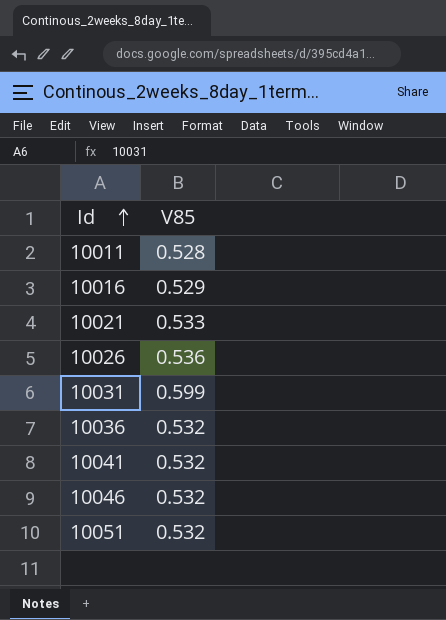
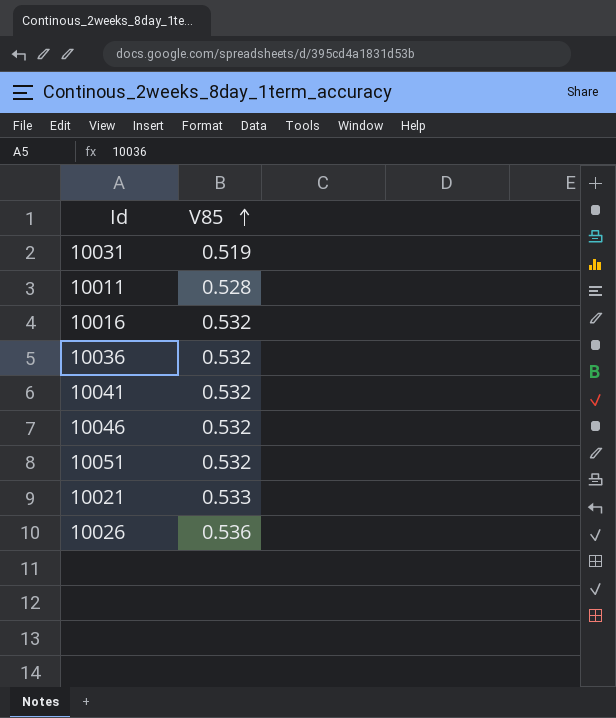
row order: Id ascending -> V85 ascending
10031 | V85: 0.599 -> 0.519
10016 | V85: 0.529 -> 0.532

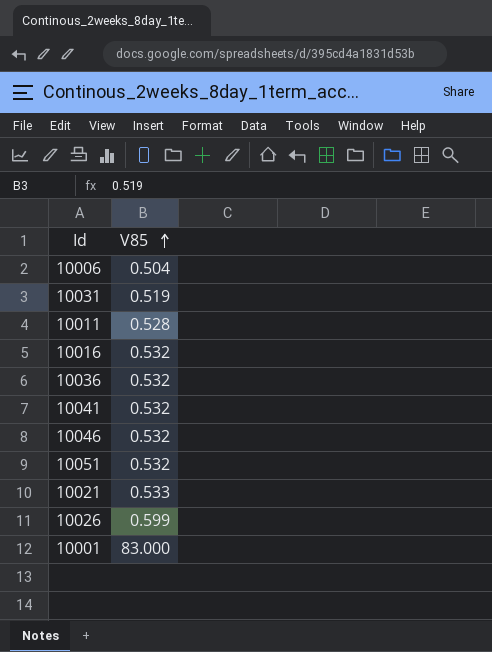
row 10006: none -> 0.504
10026 | V85: 0.536 -> 0.599
row 10001: none -> 83.000

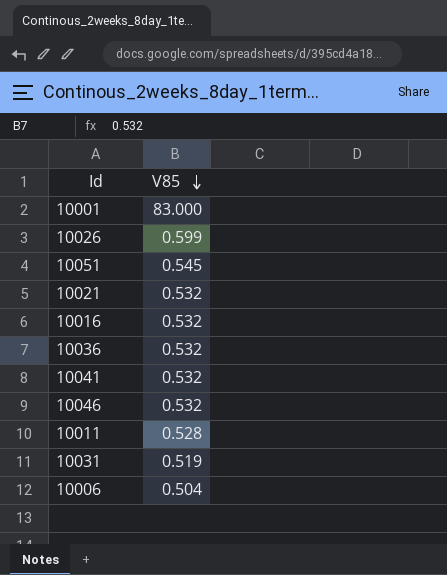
row order: V85 ascending -> V85 descending
10051 | V85: 0.532 -> 0.545
10021 | V85: 0.533 -> 0.532

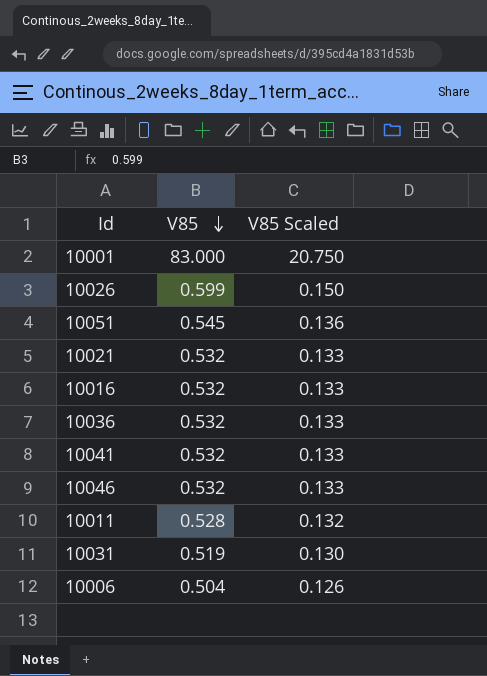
column V85 Scaled | formula: none -> [V85] * 0.25

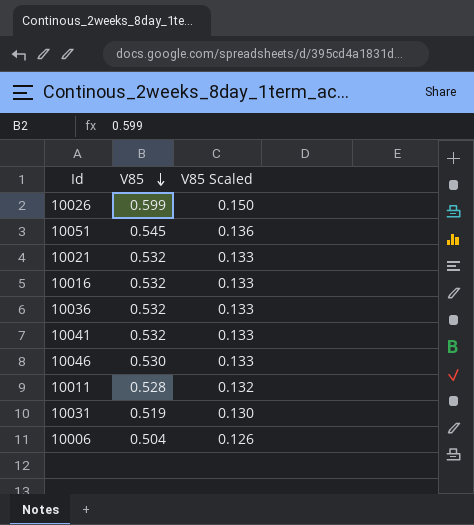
row 10001: 83.000 | 20.750 -> none
10046 | V85: 0.532 -> 0.530

